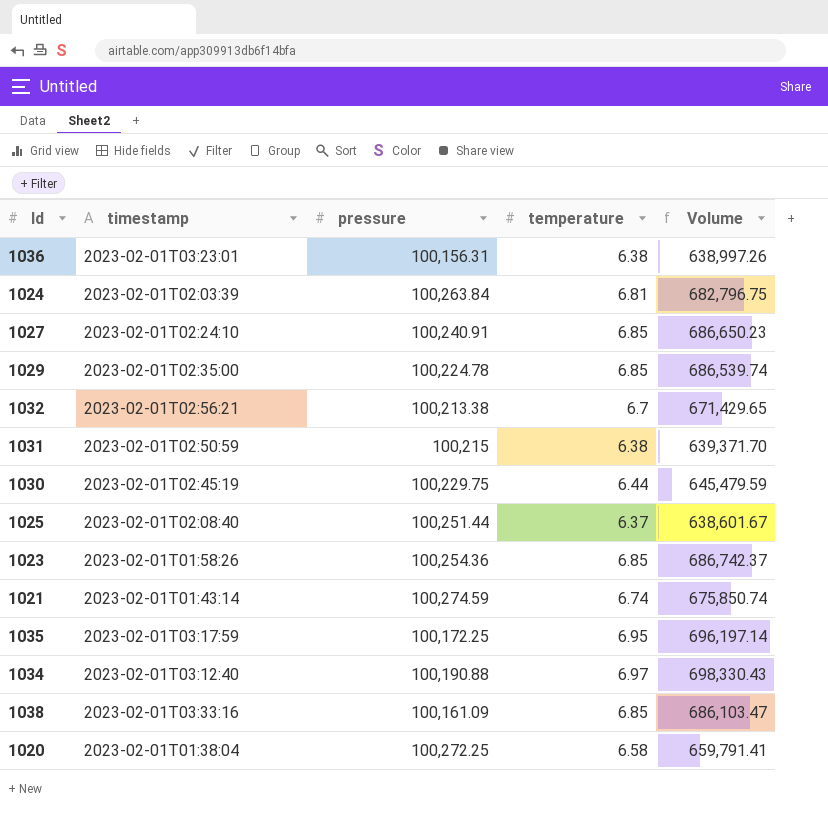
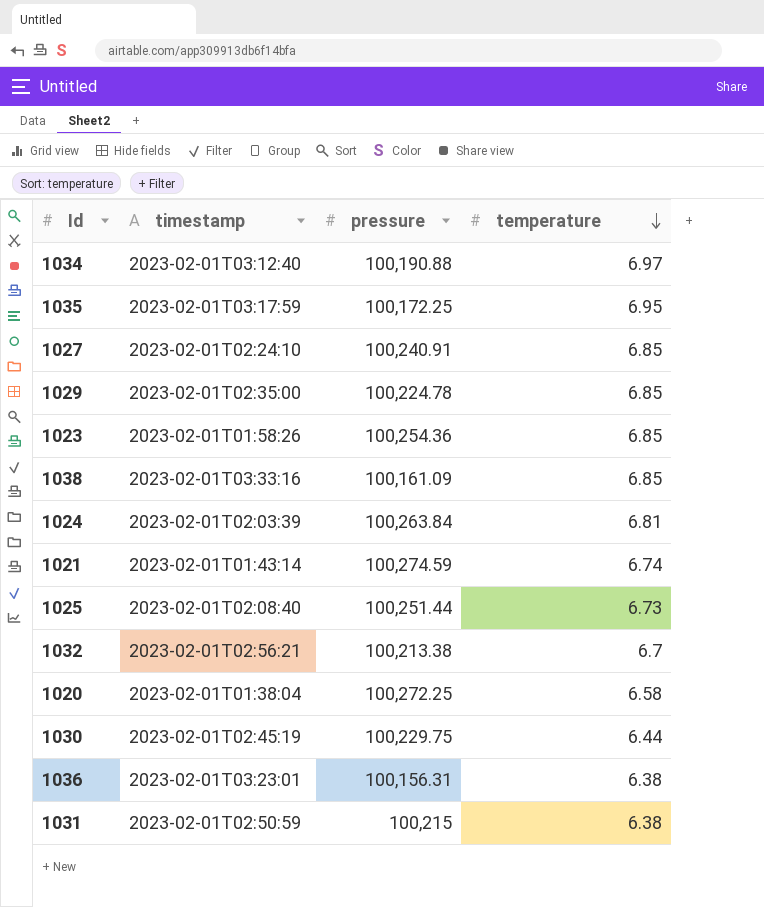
row order: none -> temperature descending
column Volume | formula: [pressure] * [temperature] -> none
1025 | temperature: 6.37 -> 6.73

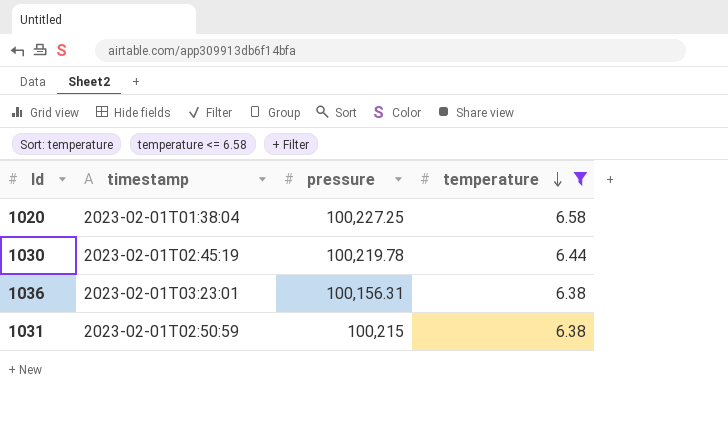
filter: none -> temperature <= 6.58
1020 | pressure: 100,272.25 -> 100,227.25
1030 | pressure: 100,229.75 -> 100,219.78

